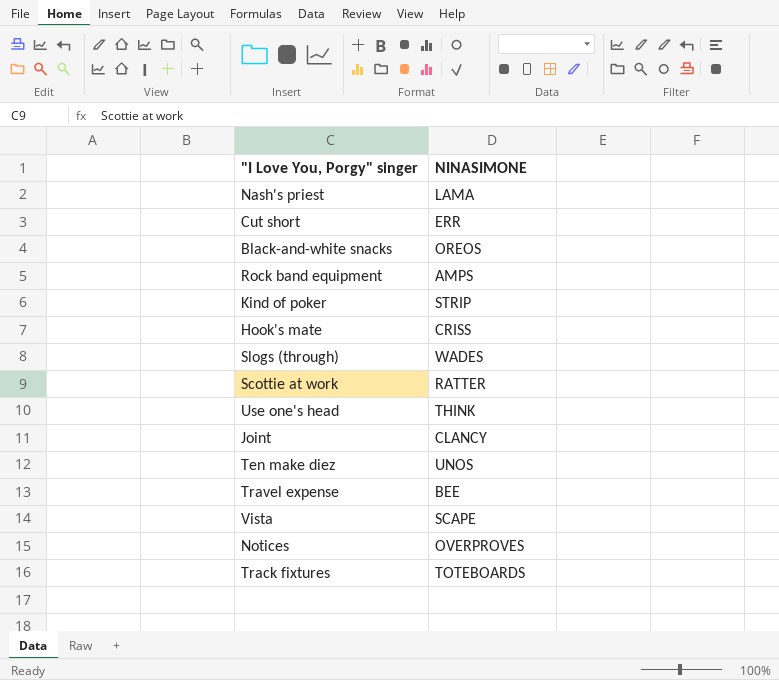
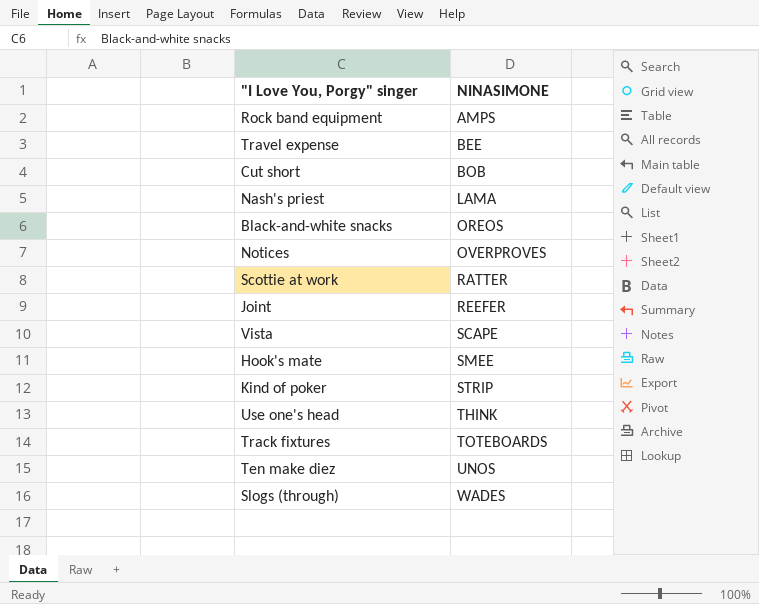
row order: none -> NINASIMONE ascending
Cut short | NINASIMONE: ERR -> BOB
Joint | NINASIMONE: CLANCY -> REEFER
Hook's mate | NINASIMONE: CRISS -> SMEE

